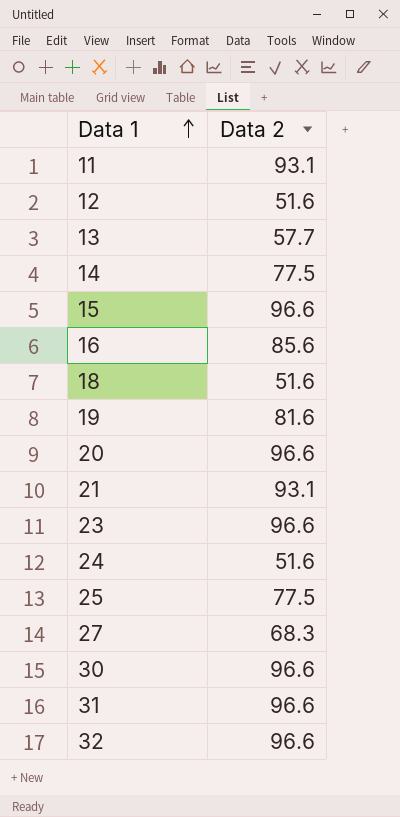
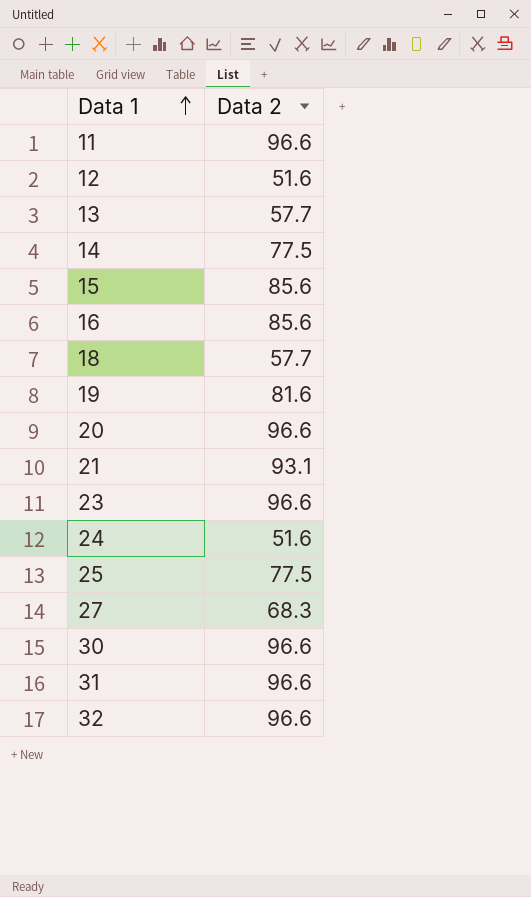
11 | Data 2: 93.1 -> 96.6
15 | Data 2: 96.6 -> 85.6
18 | Data 2: 51.6 -> 57.7

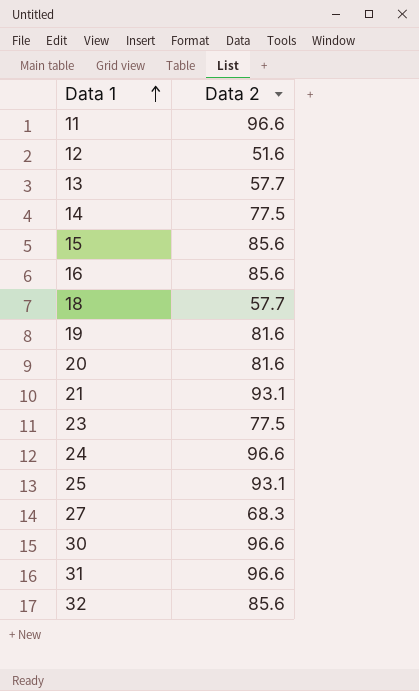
20 | Data 2: 96.6 -> 81.6
23 | Data 2: 96.6 -> 77.5
24 | Data 2: 51.6 -> 96.6
25 | Data 2: 77.5 -> 93.1
32 | Data 2: 96.6 -> 85.6

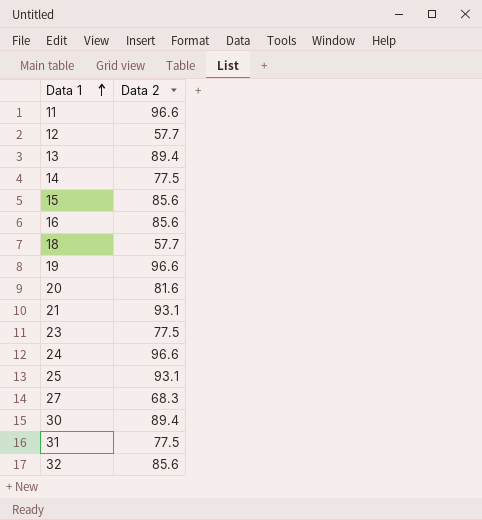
12 | Data 2: 51.6 -> 57.7
13 | Data 2: 57.7 -> 89.4
19 | Data 2: 81.6 -> 96.6
30 | Data 2: 96.6 -> 89.4
31 | Data 2: 96.6 -> 77.5

